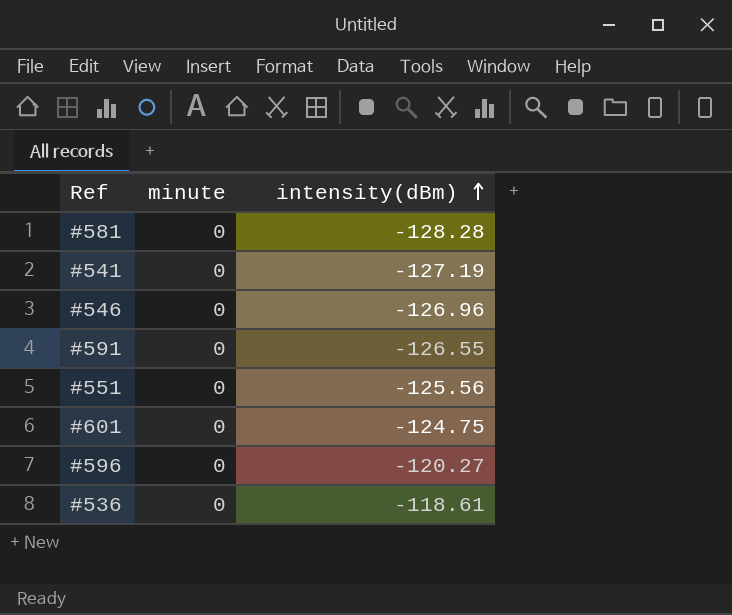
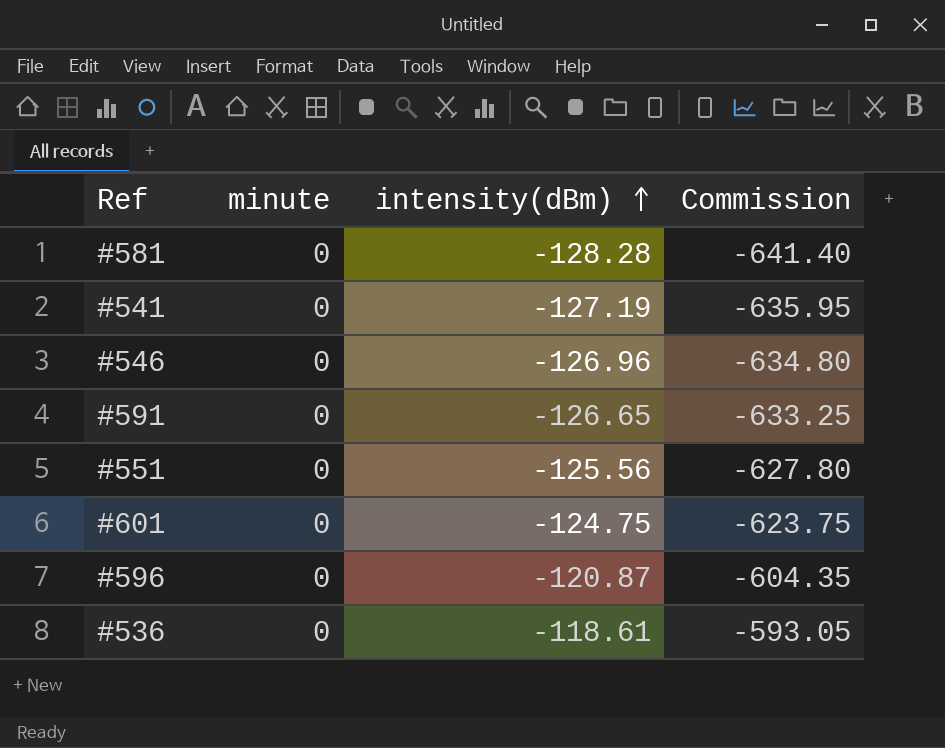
column Commission | formula: none -> [intensity(dBm)] * 5
#591 | intensity(dBm): -126.55 -> -126.65
#596 | intensity(dBm): -120.27 -> -120.87

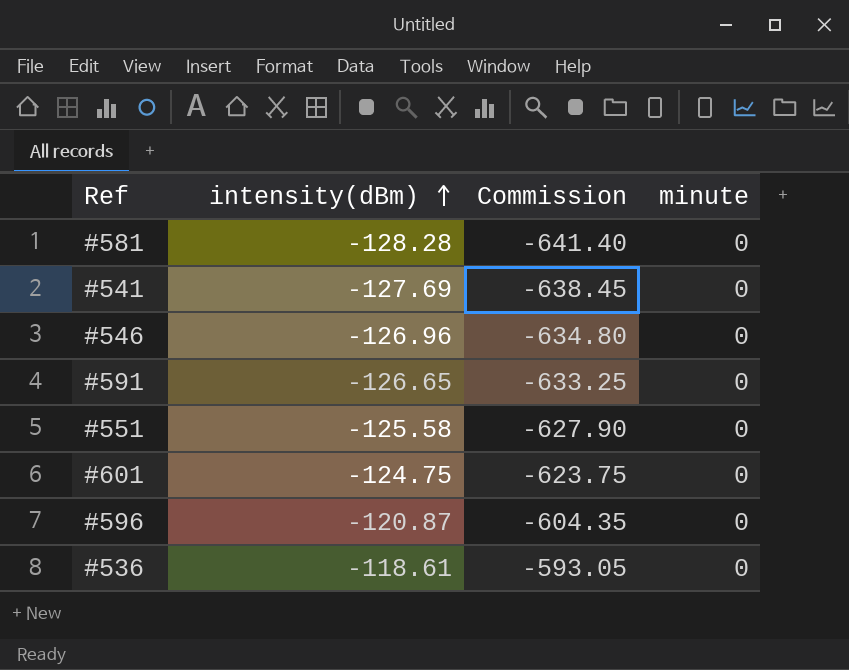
column minute | position: 2 -> 4
#541 | intensity(dBm): -127.19 -> -127.69
#541 | Commission: -635.95 -> -638.45
#551 | intensity(dBm): -125.56 -> -125.58
#551 | Commission: -627.80 -> -627.90

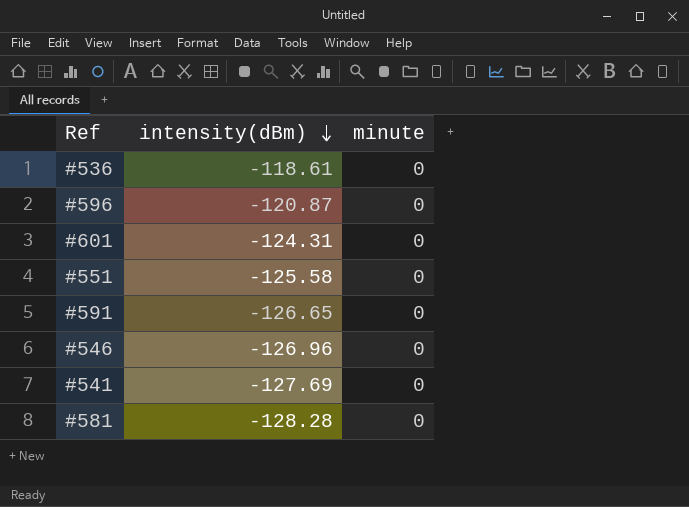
row order: intensity(dBm) ascending -> intensity(dBm) descending
column Commission | formula: [intensity(dBm)] * 5 -> none
#601 | intensity(dBm): -124.75 -> -124.31

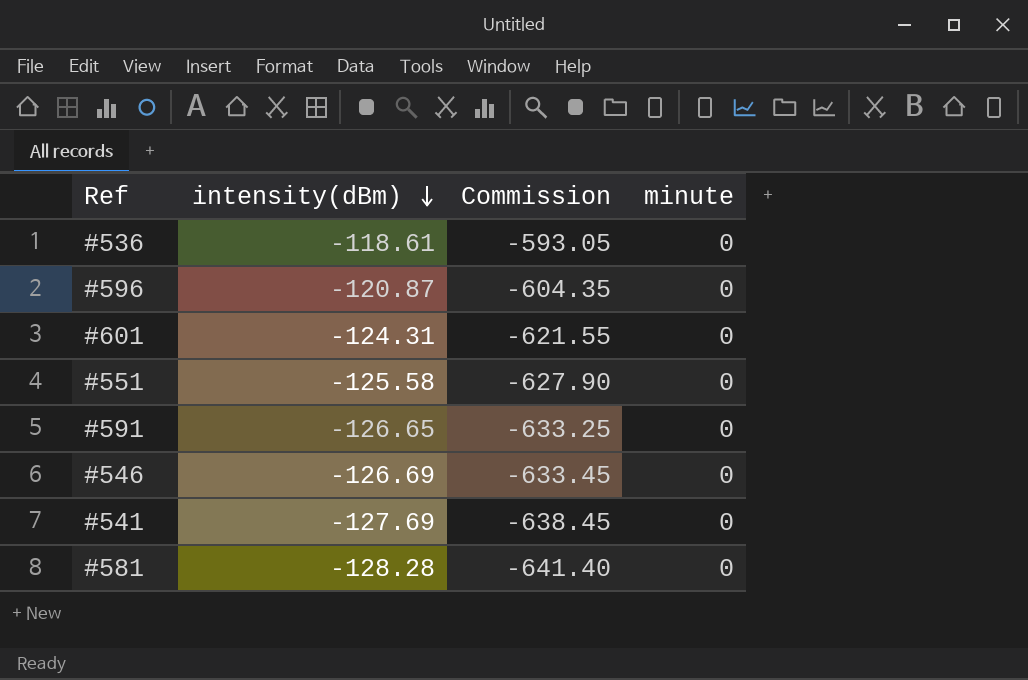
column Commission | formula: none -> [intensity(dBm)] * 5
#546 | intensity(dBm): -126.96 -> -126.69

